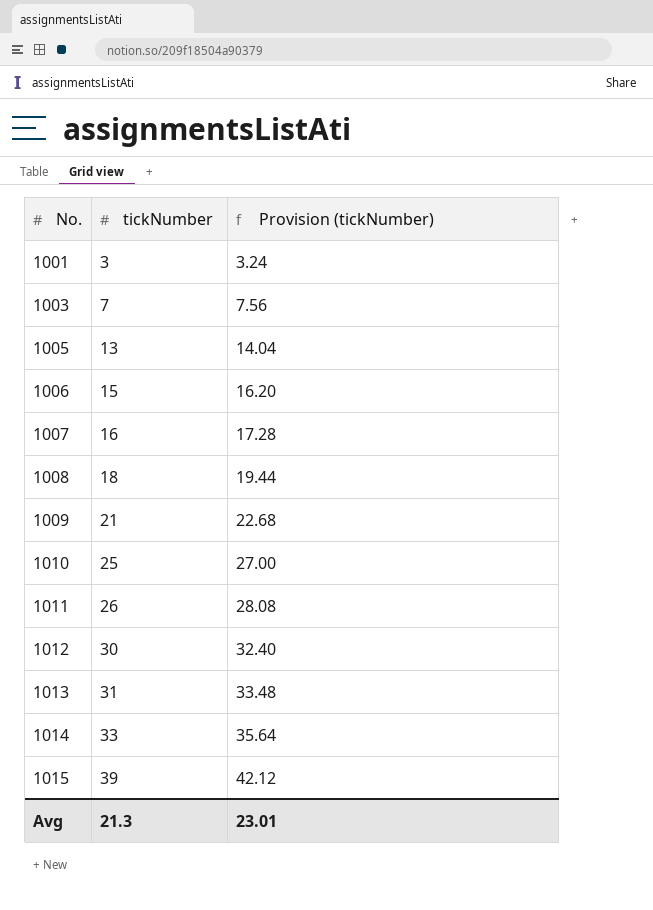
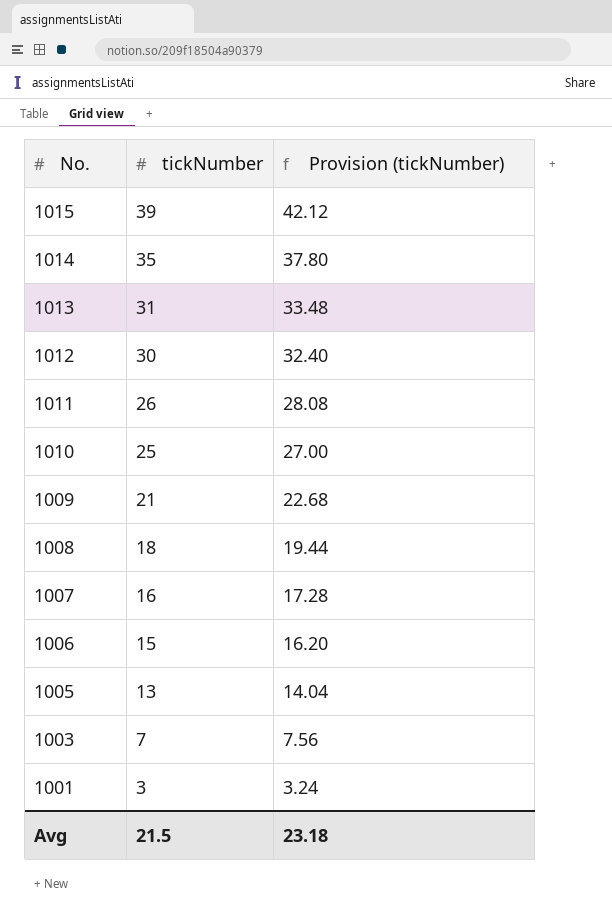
row order: No. ascending -> No. descending
1014 | tickNumber: 33 -> 35
1014 | Provision (tickNumber): 35.64 -> 37.80
Avg | tickNumber: 21.3 -> 21.5
Avg | Provision (tickNumber): 23.01 -> 23.18

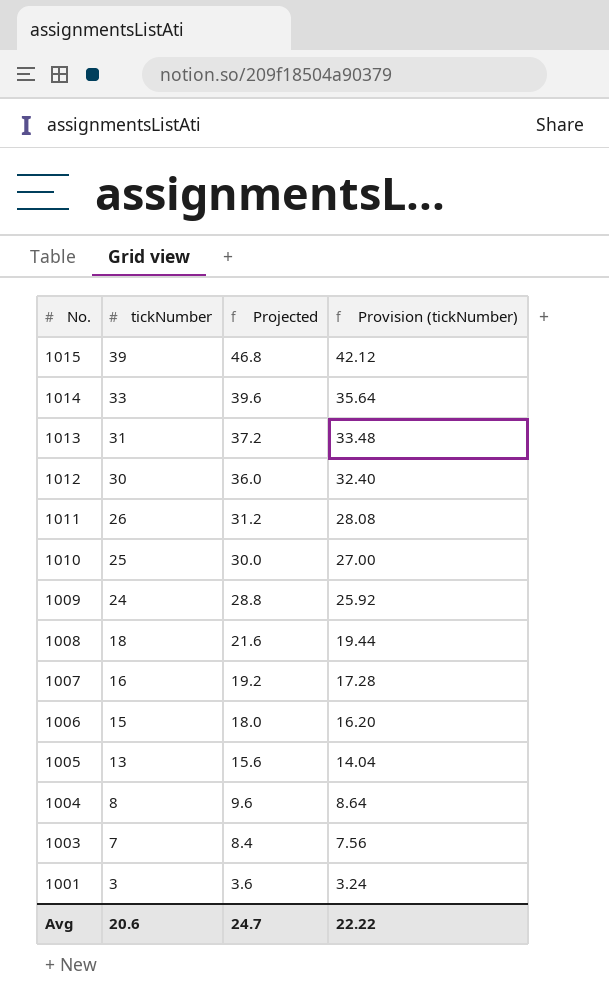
column Projected | formula: none -> [tickNumber] * 1.2
1014 | tickNumber: 35 -> 33
1014 | Provision (tickNumber): 37.80 -> 35.64
1009 | tickNumber: 21 -> 24
1009 | Provision (tickNumber): 22.68 -> 25.92
row 1004: none -> 8 | 9.6 | 8.64
Avg | tickNumber: 21.5 -> 20.6
Avg | Provision (tickNumber): 23.18 -> 22.22

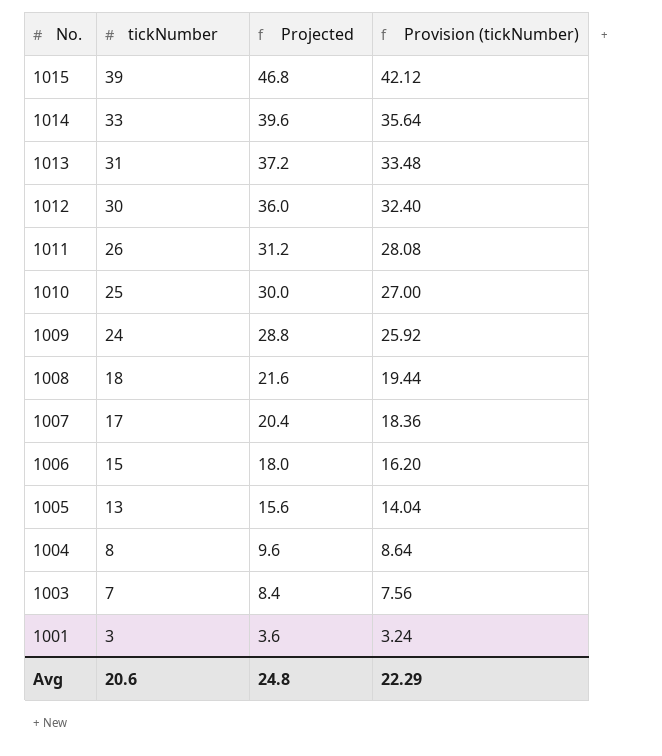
1007 | tickNumber: 16 -> 17
1007 | Projected: 19.2 -> 20.4
1007 | Provision (tickNumber): 17.28 -> 18.36
Avg | Projected: 24.7 -> 24.8
Avg | Provision (tickNumber): 22.22 -> 22.29

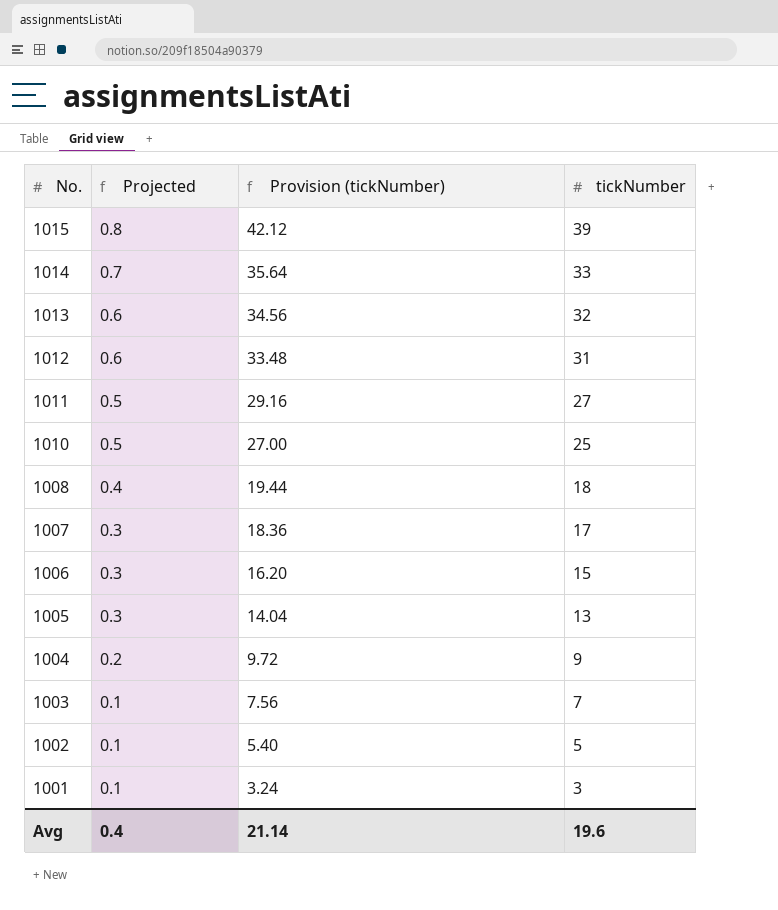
column Projected | formula: [tickNumber] * 1.2 -> [tickNumber] * 0.02
column tickNumber | position: 2 -> 4
row 1009: 24 | 28.8 | 25.92 -> none
1013 | Provision (tickNumber): 33.48 -> 34.56
1013 | tickNumber: 31 -> 32
1012 | Provision (tickNumber): 32.40 -> 33.48
1012 | tickNumber: 30 -> 31
1011 | Provision (tickNumber): 28.08 -> 29.16
1011 | tickNumber: 26 -> 27
1004 | Provision (tickNumber): 8.64 -> 9.72
1004 | tickNumber: 8 -> 9
row 1002: none -> 0.1 | 5.40 | 5
Avg | Projected: 24.8 -> 0.4
Avg | Provision (tickNumber): 22.29 -> 21.14
Avg | tickNumber: 20.6 -> 19.6

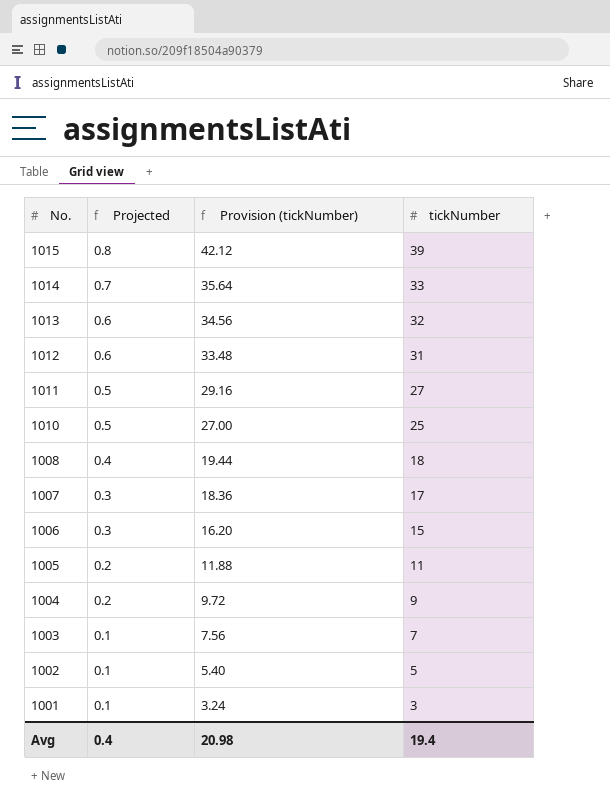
1005 | Projected: 0.3 -> 0.2
1005 | Provision (tickNumber): 14.04 -> 11.88
1005 | tickNumber: 13 -> 11
Avg | Provision (tickNumber): 21.14 -> 20.98
Avg | tickNumber: 19.6 -> 19.4

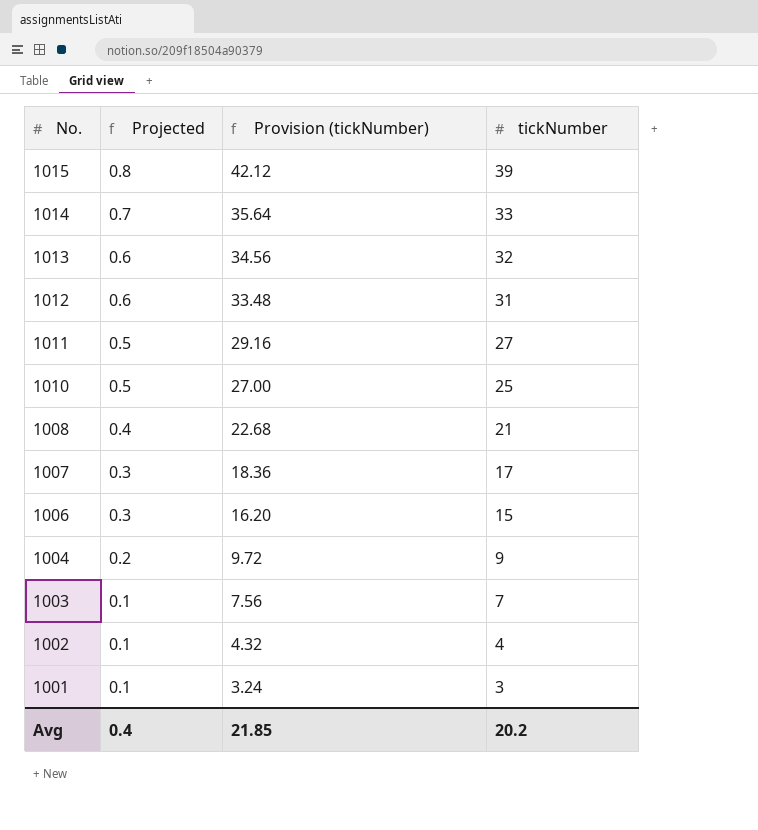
row 1005: 0.2 | 11.88 | 11 -> none
1008 | Provision (tickNumber): 19.44 -> 22.68
1008 | tickNumber: 18 -> 21
1002 | Provision (tickNumber): 5.40 -> 4.32
1002 | tickNumber: 5 -> 4
Avg | Provision (tickNumber): 20.98 -> 21.85
Avg | tickNumber: 19.4 -> 20.2

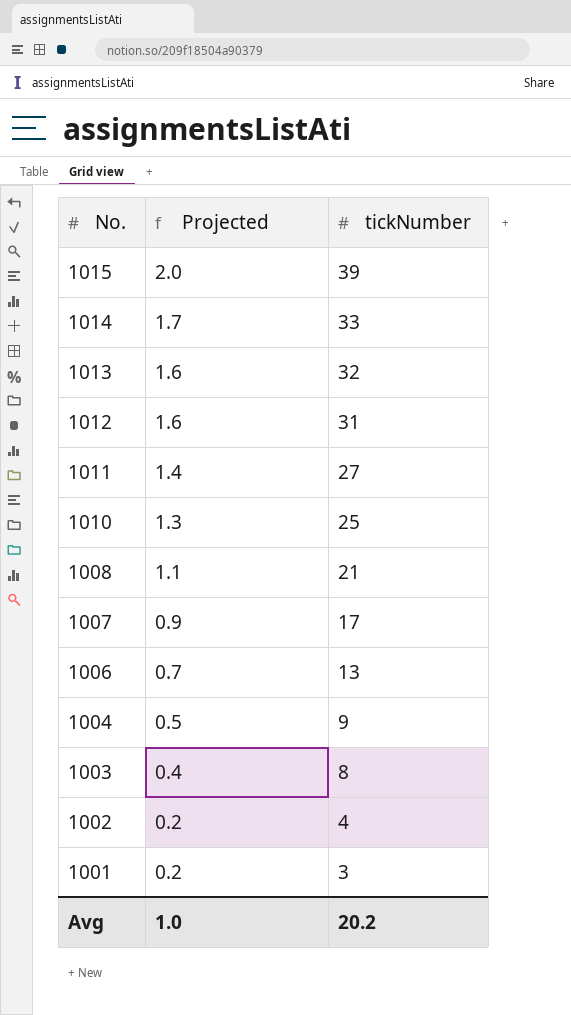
column Provision (tickNumber) | formula: [tickNumber] * 1.08 -> none
column Projected | formula: [tickNumber] * 0.02 -> [tickNumber] * 0.05
1006 | tickNumber: 15 -> 13
1003 | tickNumber: 7 -> 8
Avg | Projected: 0.4 -> 1.0

